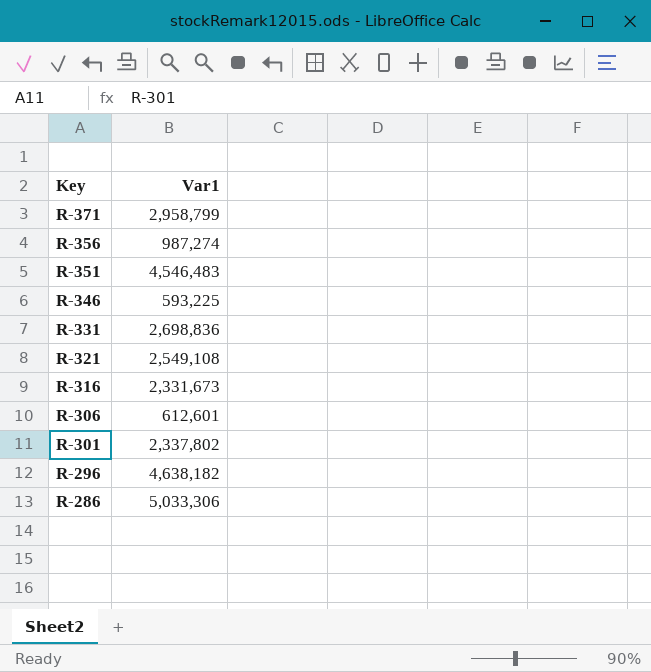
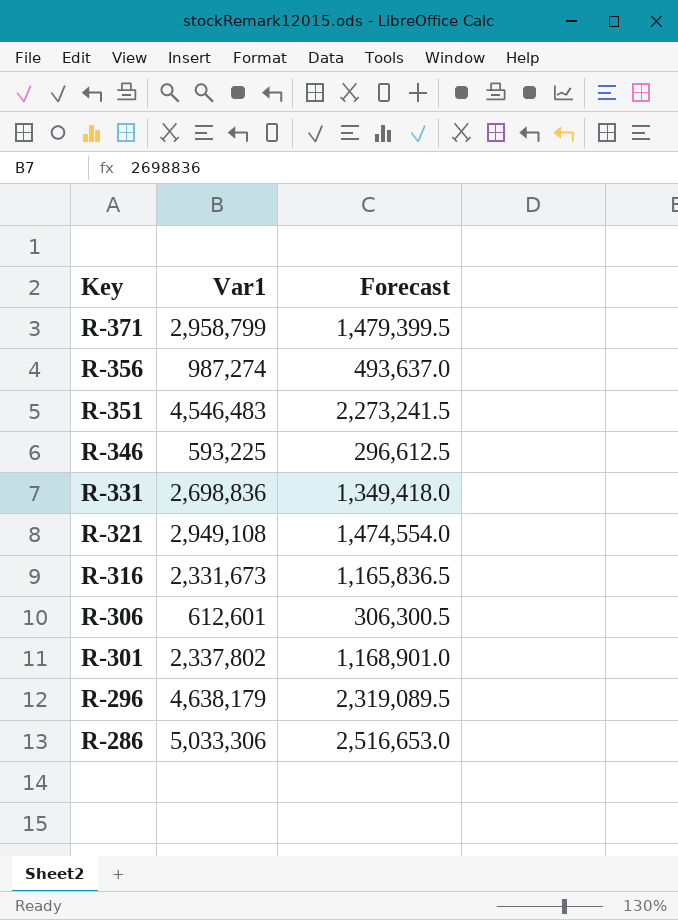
column Forecast | formula: none -> [Var1] * 0.5
R-321 | Var1: 2,549,108 -> 2,949,108
R-296 | Var1: 4,638,182 -> 4,638,179

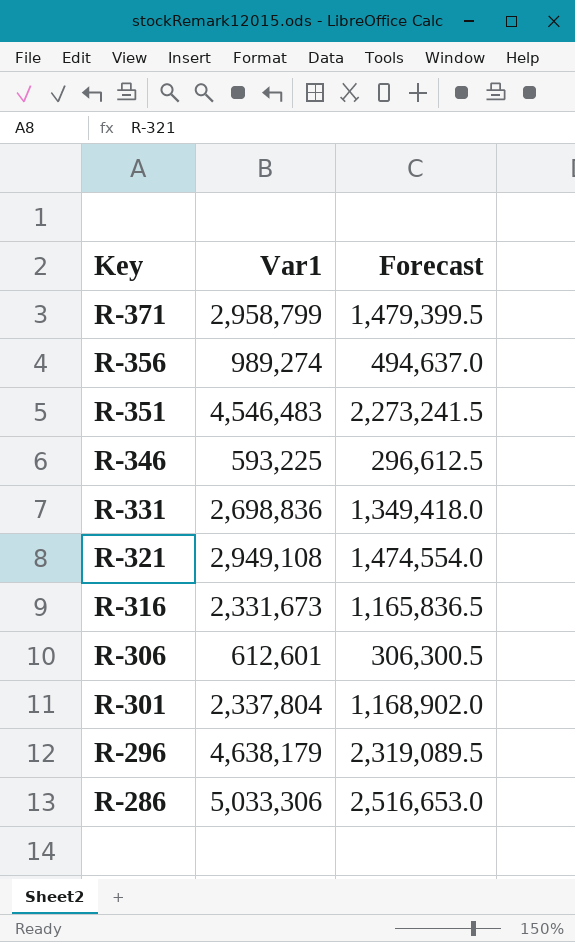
R-356 | Var1: 987,274 -> 989,274
R-356 | Forecast: 493,637.0 -> 494,637.0
R-301 | Var1: 2,337,802 -> 2,337,804
R-301 | Forecast: 1,168,901.0 -> 1,168,902.0

